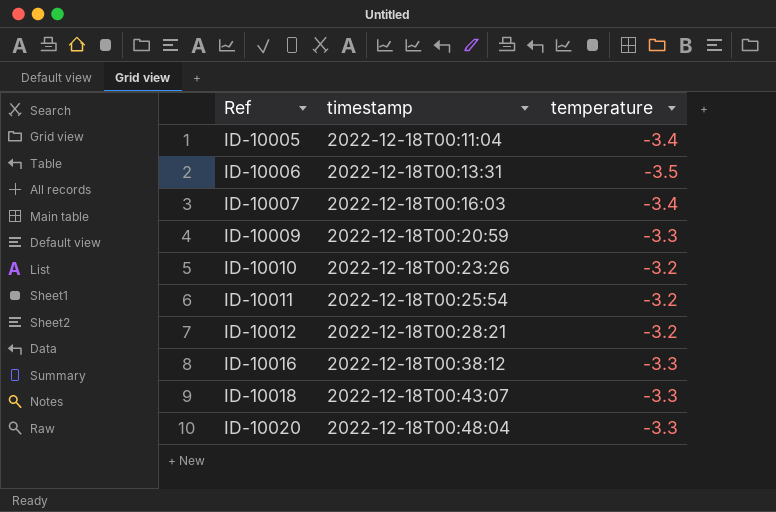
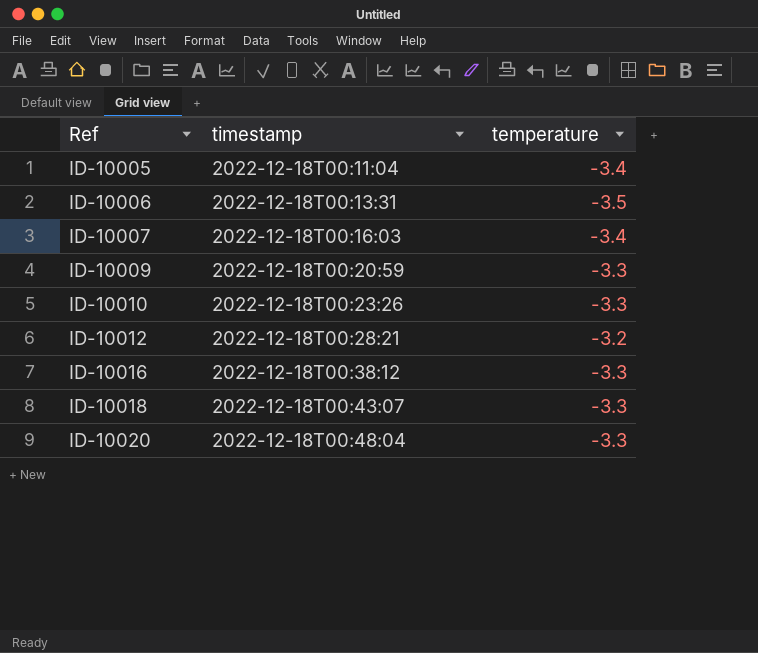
row ID-10011: 2022-12-18T00:25:54 | -3.2 -> none
ID-10010 | temperature: -3.2 -> -3.3

